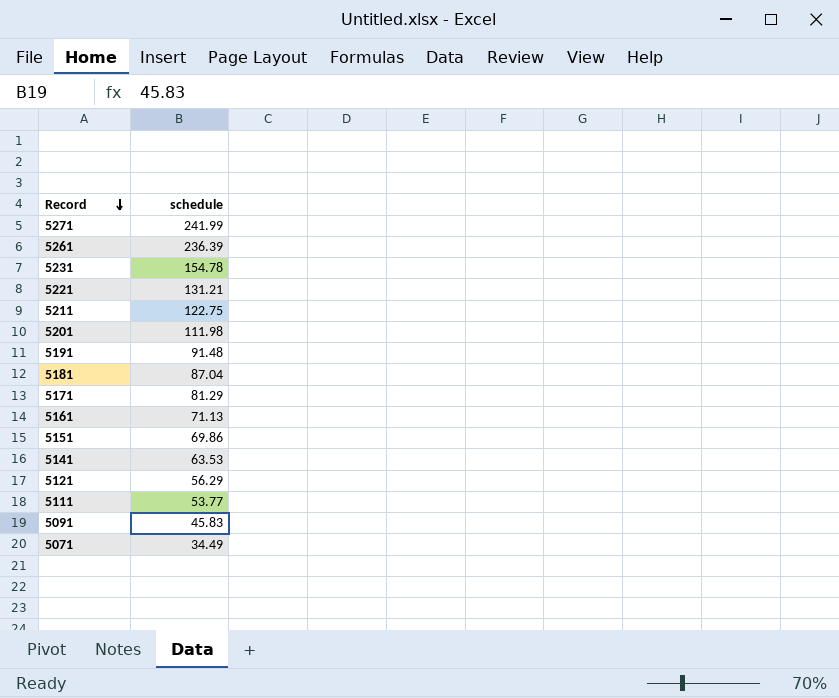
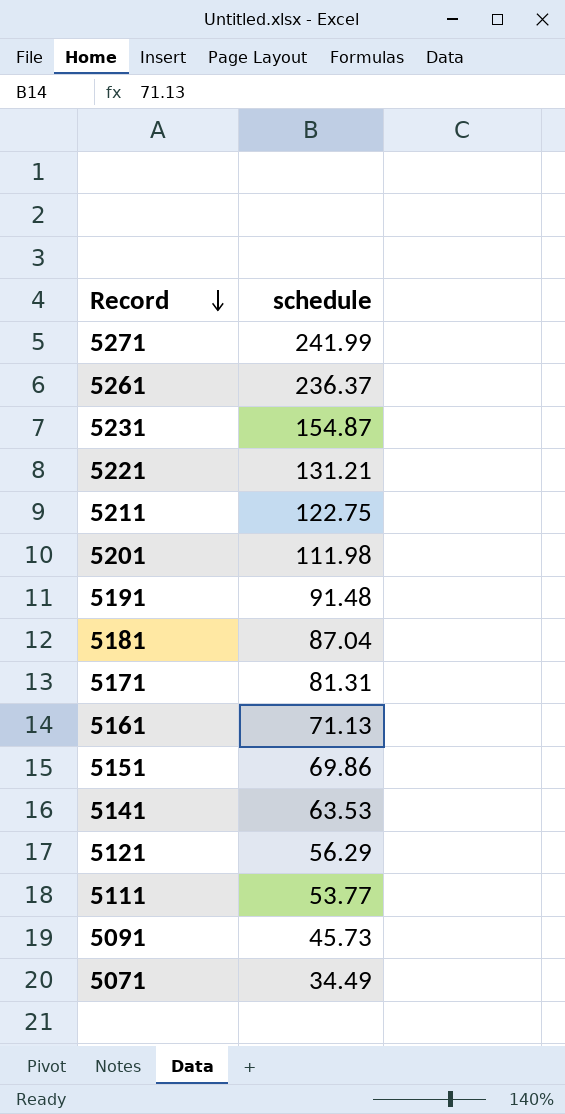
5261 | schedule: 236.39 -> 236.37
5231 | schedule: 154.78 -> 154.87
5171 | schedule: 81.29 -> 81.31
5091 | schedule: 45.83 -> 45.73

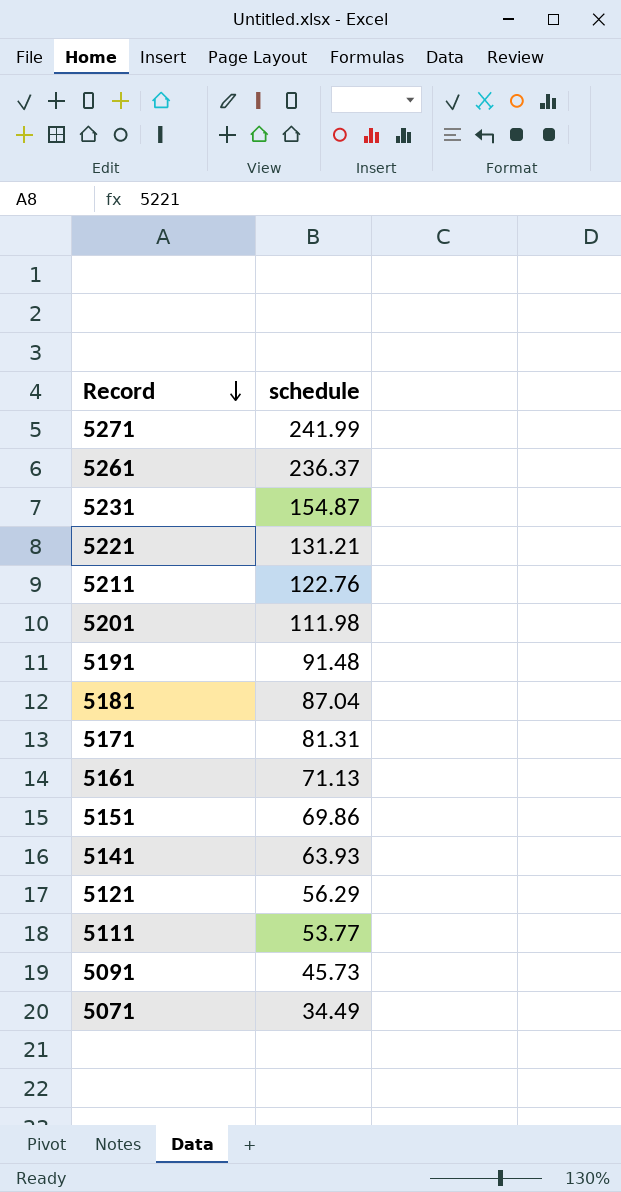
5211 | schedule: 122.75 -> 122.76
5141 | schedule: 63.53 -> 63.93

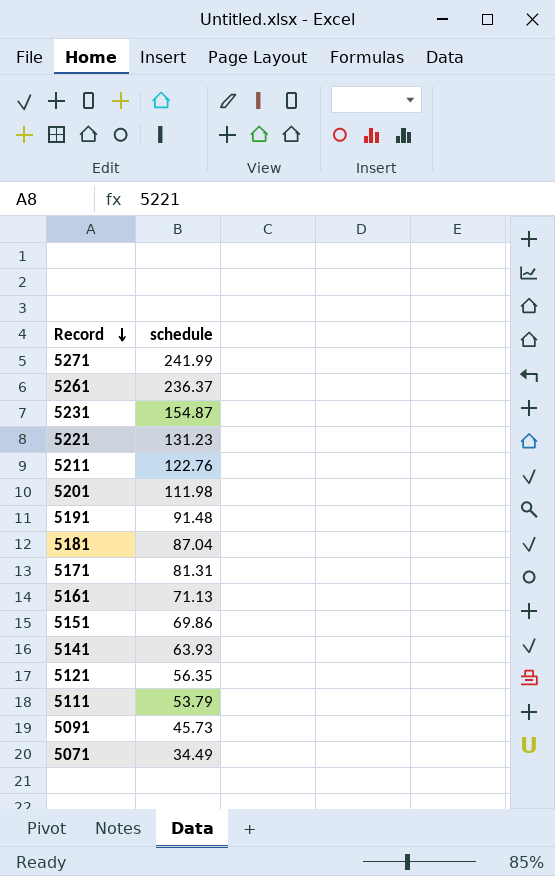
5221 | schedule: 131.21 -> 131.23
5121 | schedule: 56.29 -> 56.35
5111 | schedule: 53.77 -> 53.79

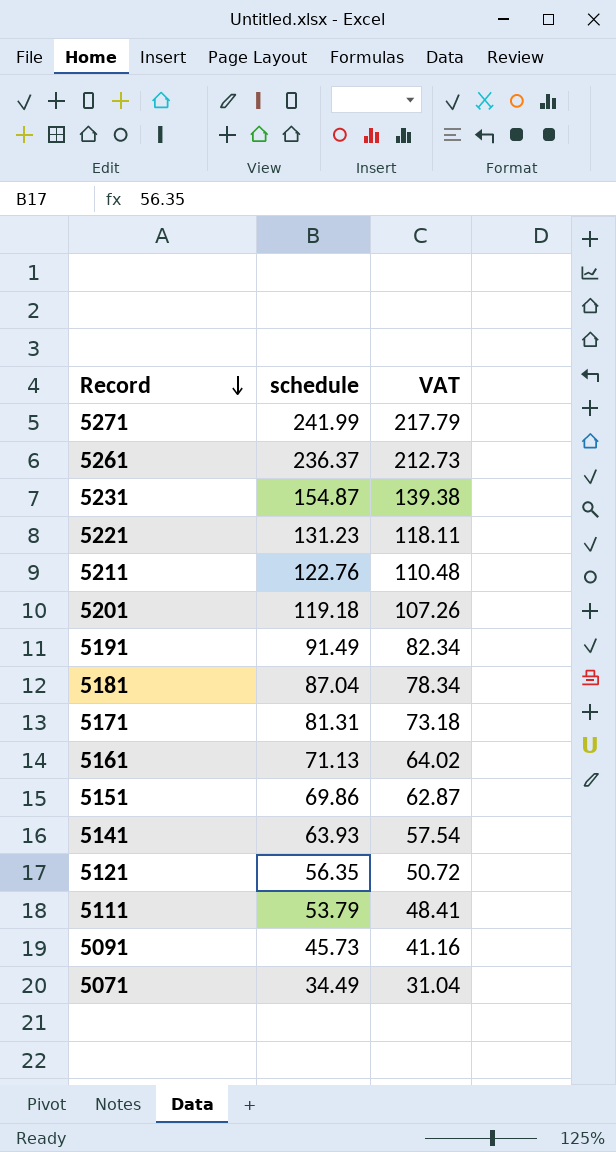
column VAT | formula: none -> [schedule] * 0.9
5201 | schedule: 111.98 -> 119.18
5191 | schedule: 91.48 -> 91.49

